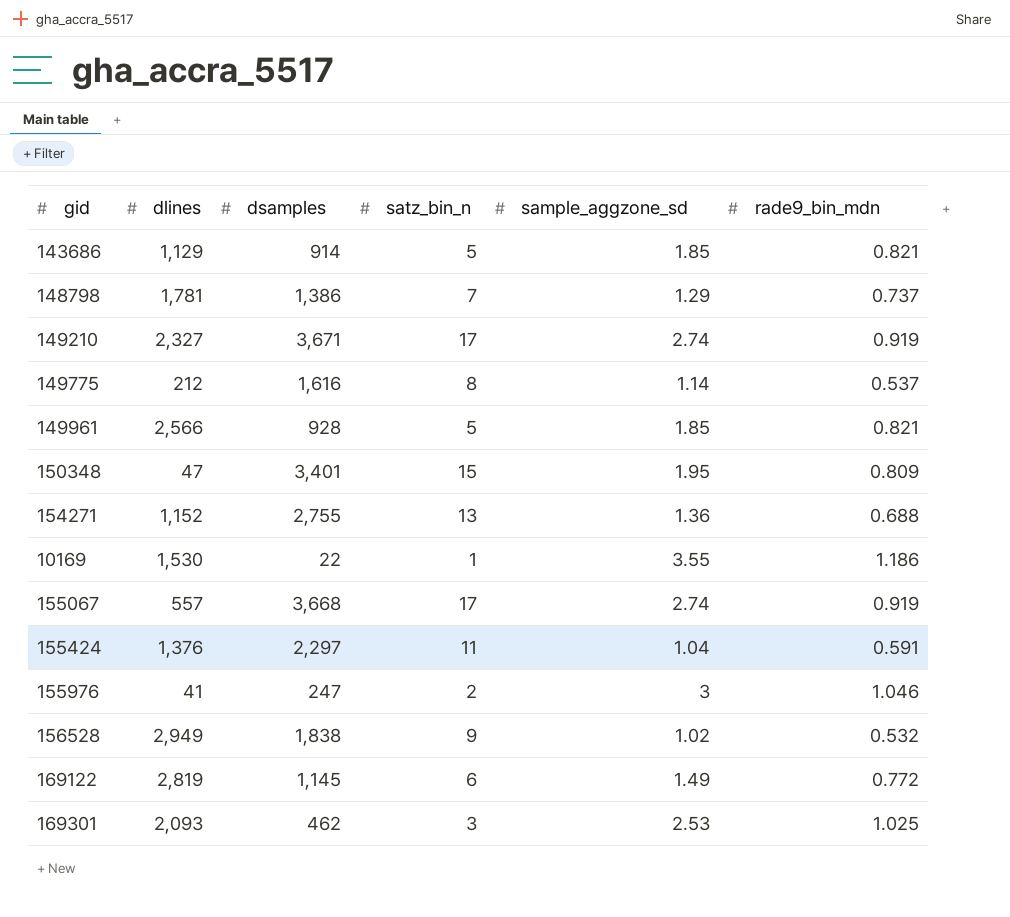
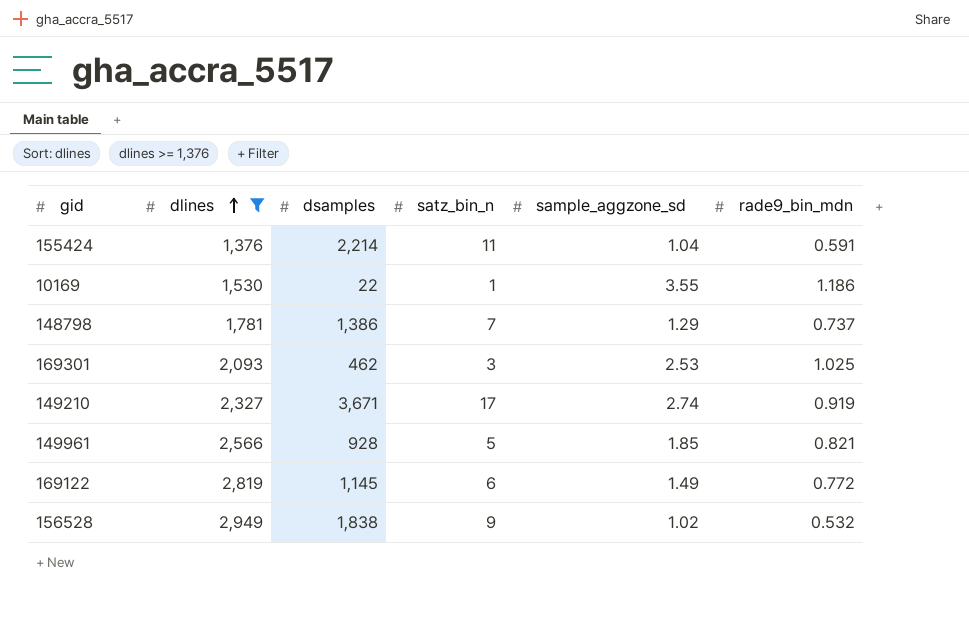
filter: none -> dlines >= 1,376
row order: none -> dlines ascending
155424 | dsamples: 2,297 -> 2,214

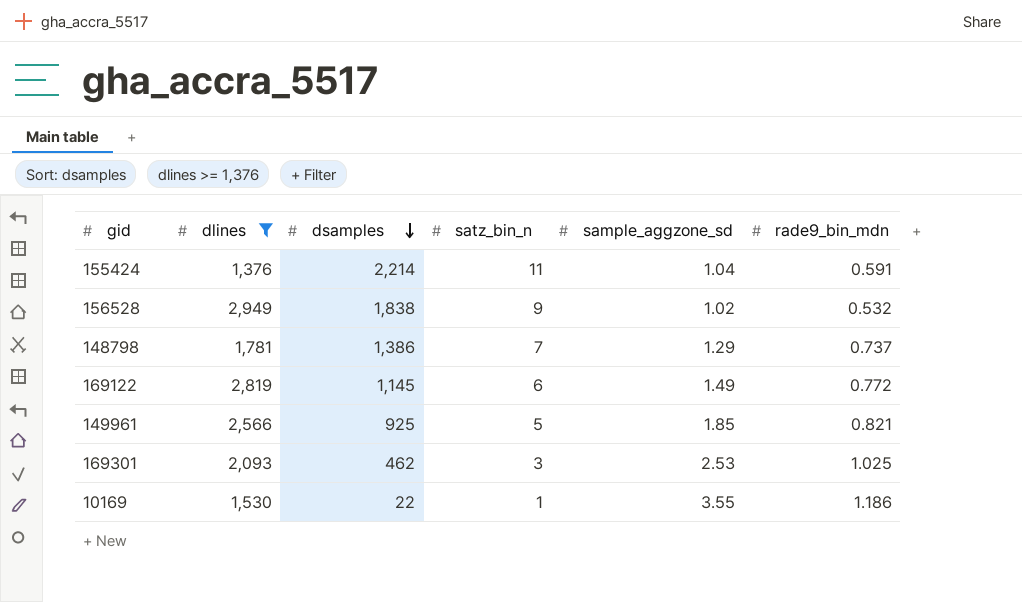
row order: dlines ascending -> dsamples descending
row 149210: 2,327 | 3,671 | 17 | 2.74 | 0.919 -> none
149961 | dsamples: 928 -> 925

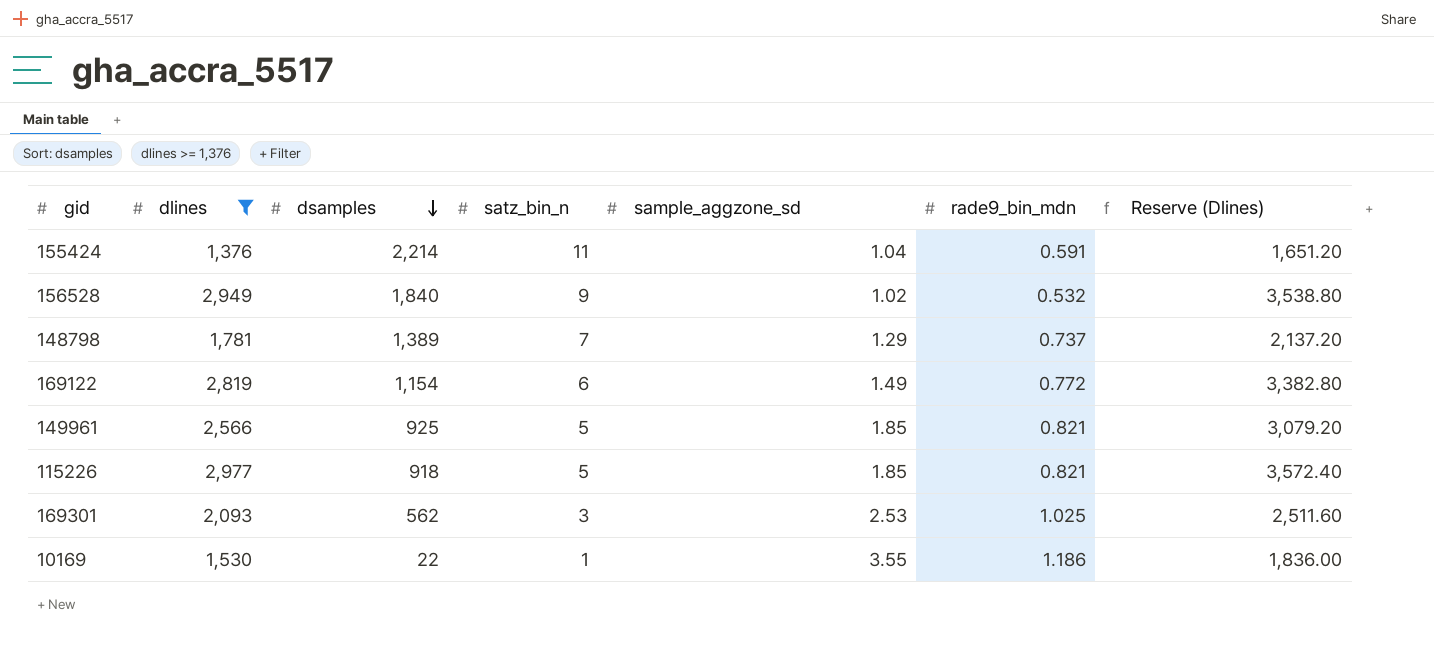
column Reserve (Dlines) | formula: none -> [dlines] * 1.2
156528 | dsamples: 1,838 -> 1,840
148798 | dsamples: 1,386 -> 1,389
169122 | dsamples: 1,145 -> 1,154
row 115226: none -> 2,977 | 918 | 5 | 1.85 | 0.821 | 3,572.40
169301 | dsamples: 462 -> 562

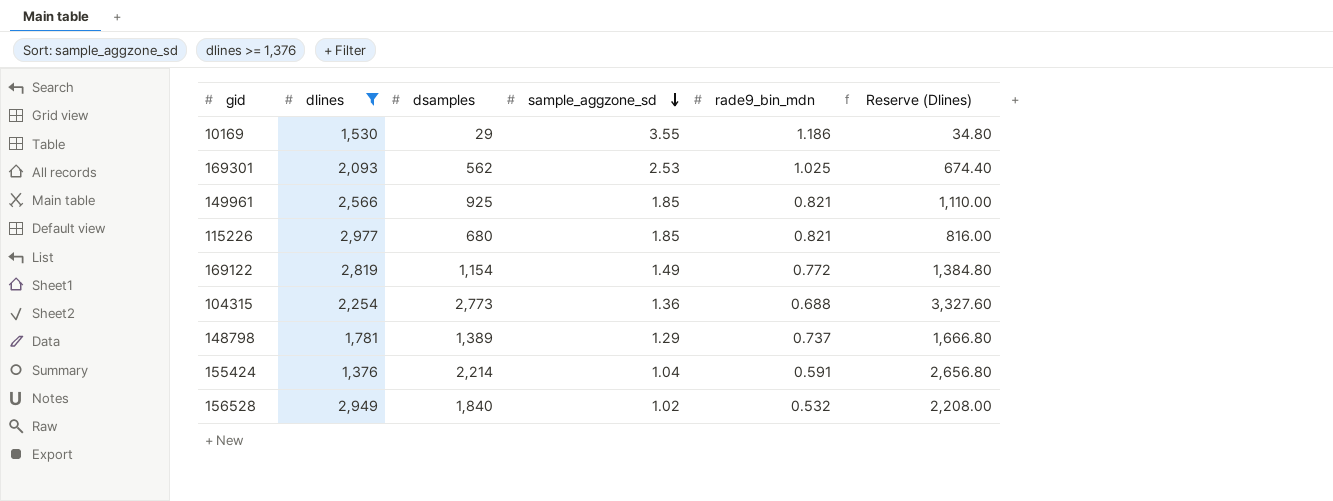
row order: dsamples descending -> sample_aggzone_sd descending
column satz_bin_n | position: 4 -> none
column Reserve (Dlines) | formula: [dlines] * 1.2 -> [dsamples] * 1.2
10169 | dsamples: 22 -> 29
115226 | dsamples: 918 -> 680
row 104315: none -> 2,254 | 2,773 | 1.36 | 0.688 | 3,327.60

